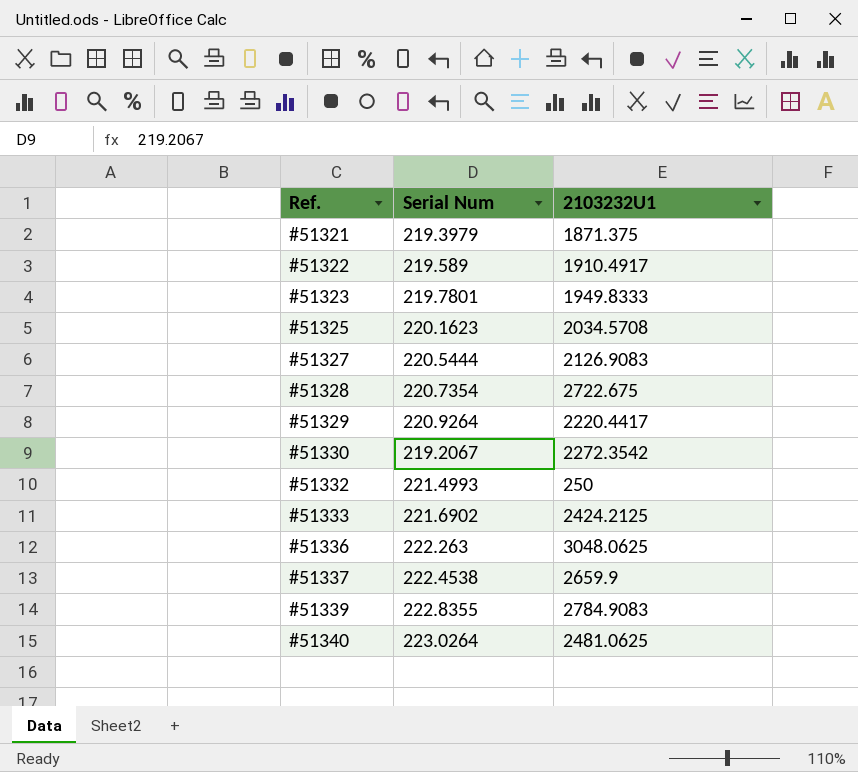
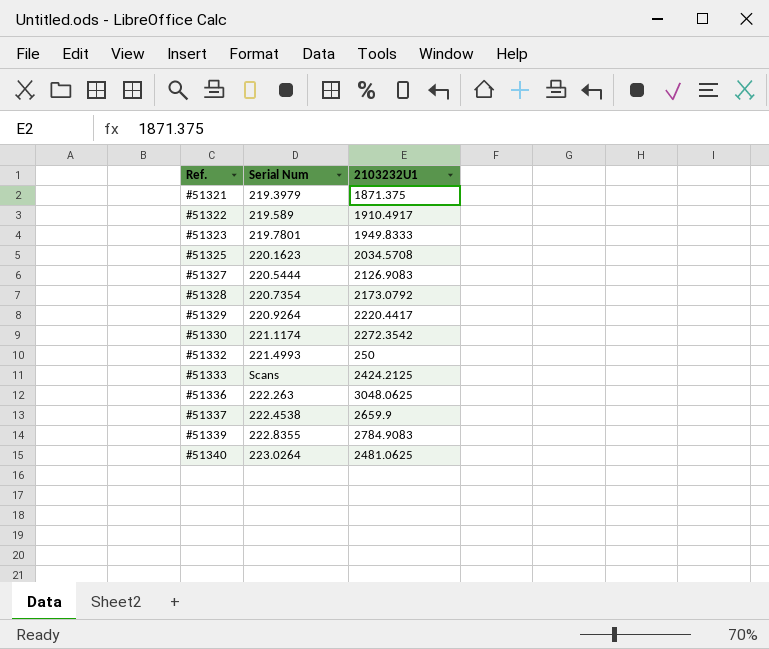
#51328 | 2103232U1: 2722.675 -> 2173.0792
#51330 | Serial Num: 219.2067 -> 221.1174
#51333 | Serial Num: 221.6902 -> Scans

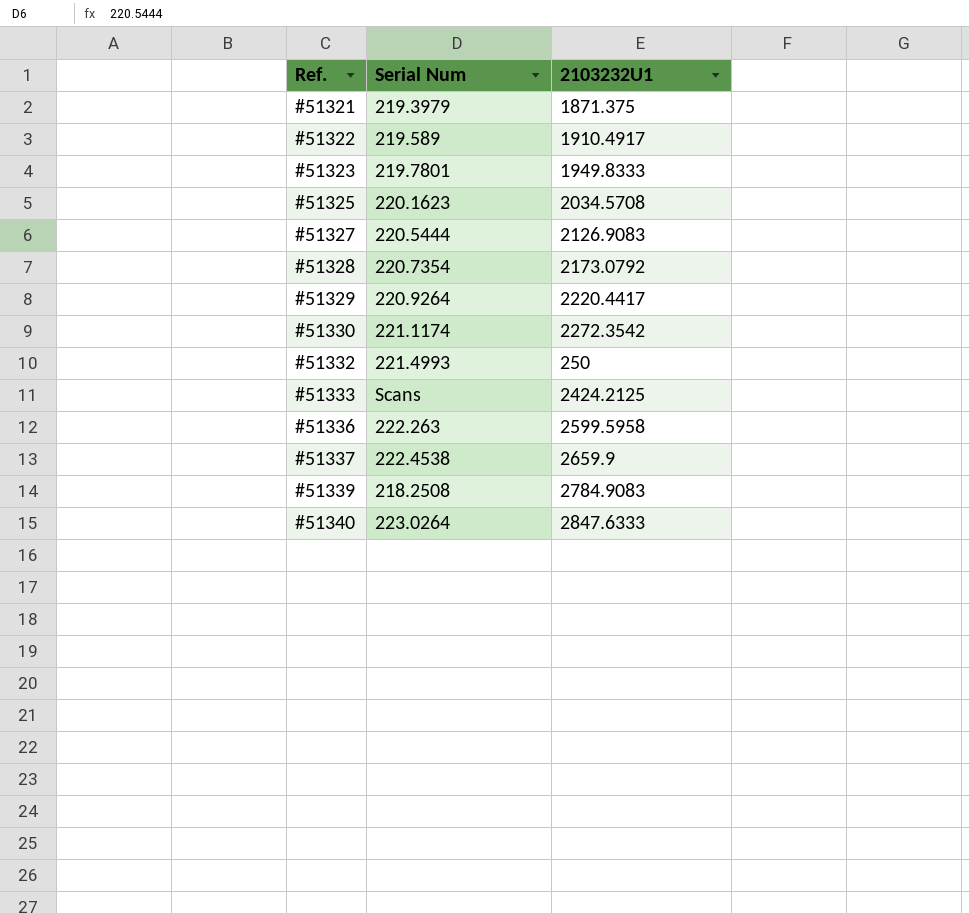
#51336 | 2103232U1: 3048.0625 -> 2599.5958
#51339 | Serial Num: 222.8355 -> 218.2508
#51340 | 2103232U1: 2481.0625 -> 2847.6333

